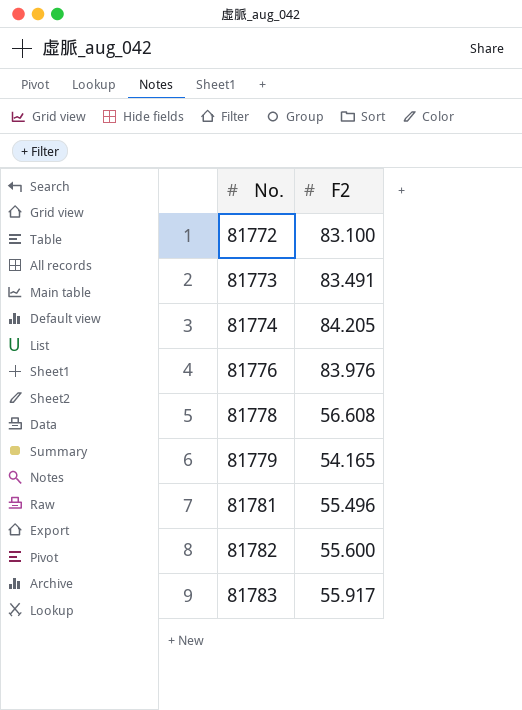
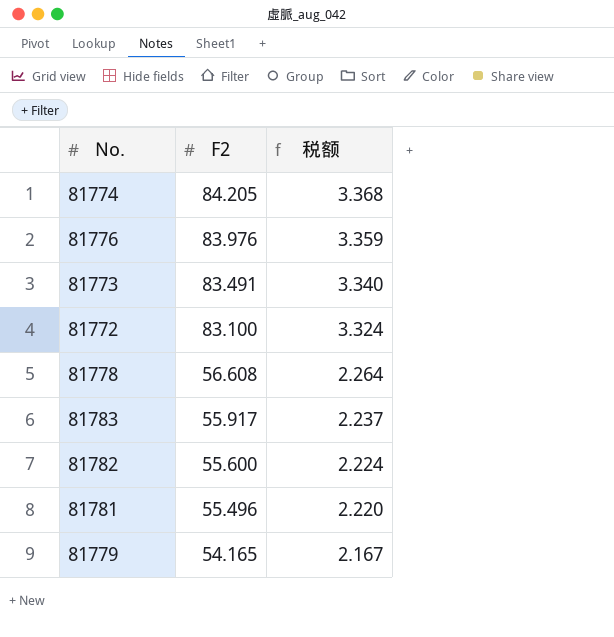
row order: No. ascending -> F2 descending
column 税额 | formula: none -> [F2] * 0.04

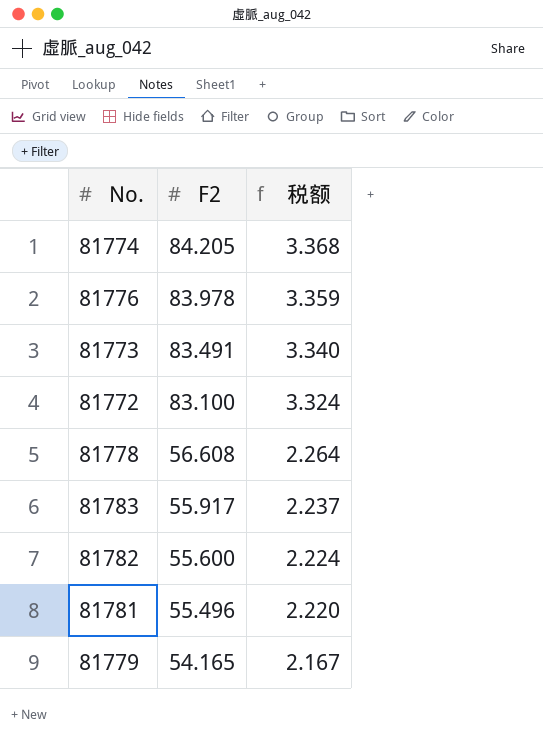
81776 | F2: 83.976 -> 83.978

